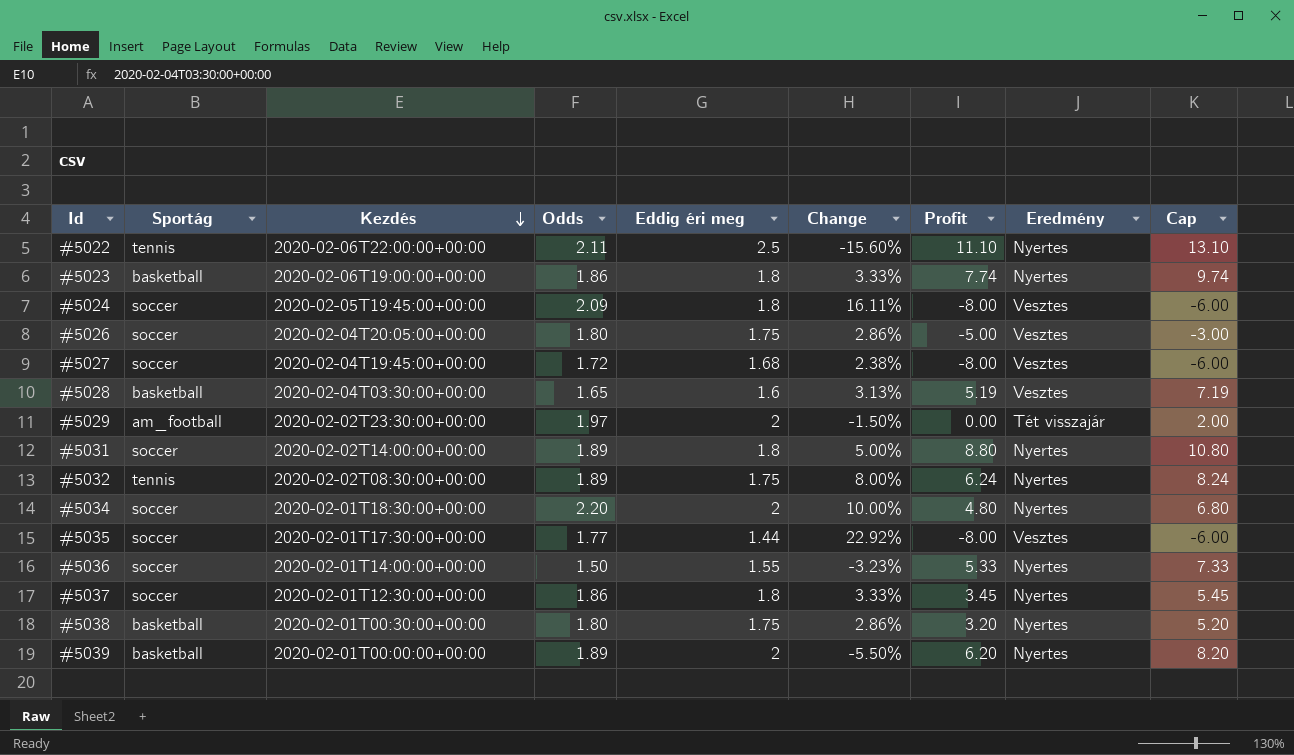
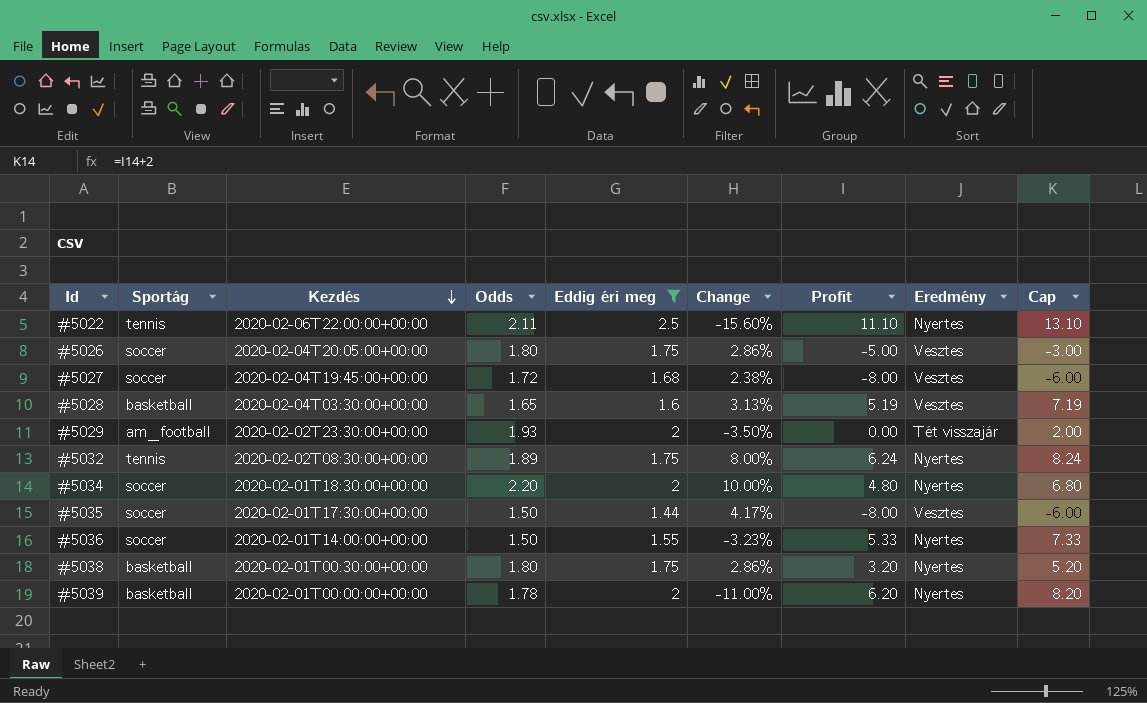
filter: none -> Eddig éri meg != 1.8
#5029 | Odds: 1.97 -> 1.93
#5029 | Change: -1.50% -> -3.50%
#5035 | Odds: 1.77 -> 1.50
#5035 | Change: 22.92% -> 4.17%
#5039 | Odds: 1.89 -> 1.78
#5039 | Change: -5.50% -> -11.00%

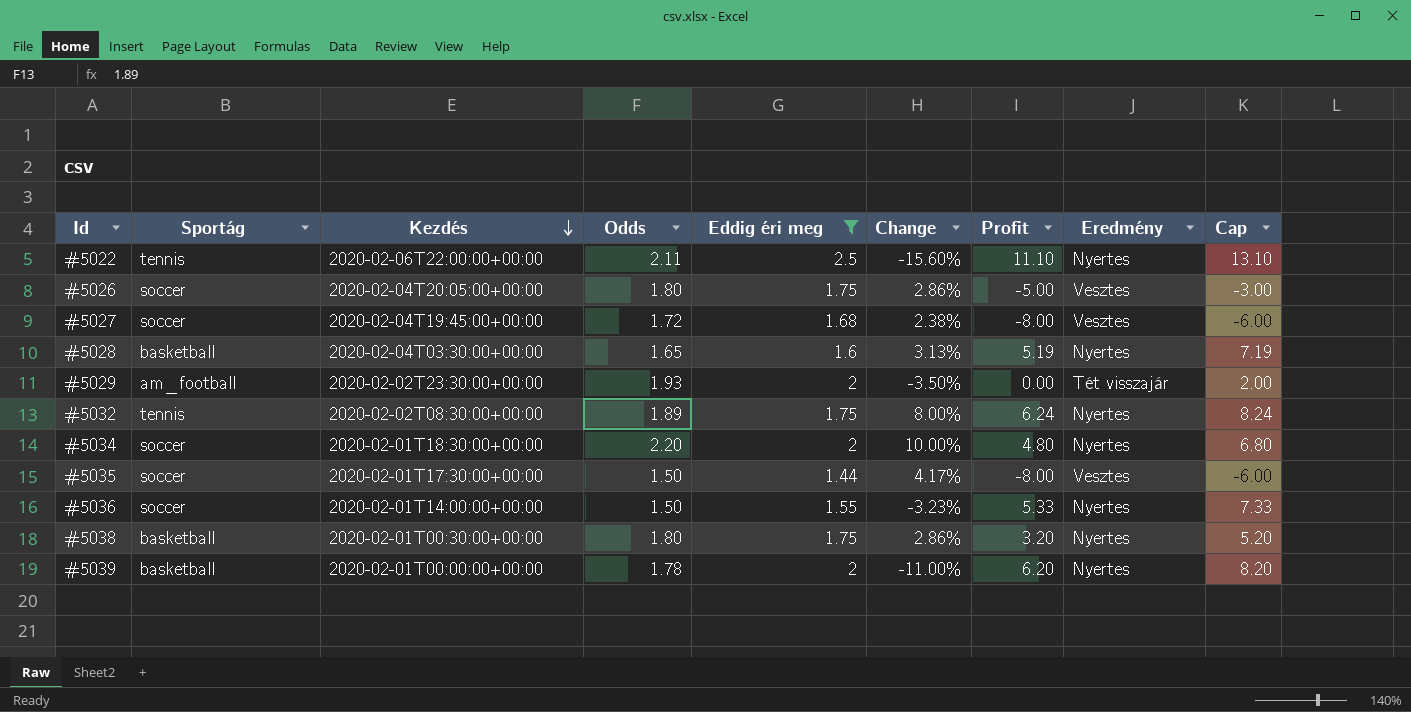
#5028 | Eredmény: Vesztes -> Nyertes

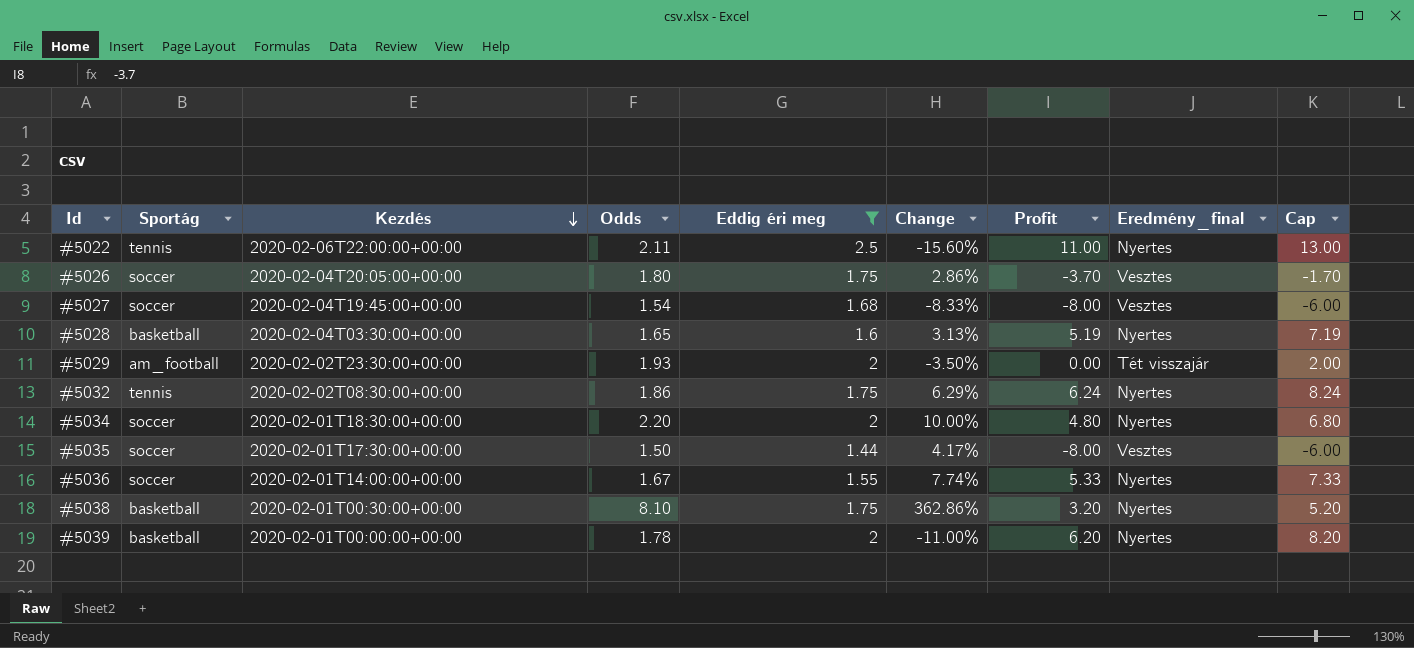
column name: Eredmény -> Eredmény_final
#5022 | Profit: 11.10 -> 11.00
#5022 | Cap: 13.10 -> 13.00
#5026 | Profit: -5.00 -> -3.70
#5026 | Cap: -3.00 -> -1.70
#5027 | Odds: 1.72 -> 1.54
#5027 | Change: 2.38% -> -8.33%
#5032 | Odds: 1.89 -> 1.86
#5032 | Change: 8.00% -> 6.29%
#5036 | Odds: 1.50 -> 1.67
#5036 | Change: -3.23% -> 7.74%
#5038 | Odds: 1.80 -> 8.10
#5038 | Change: 2.86% -> 362.86%

